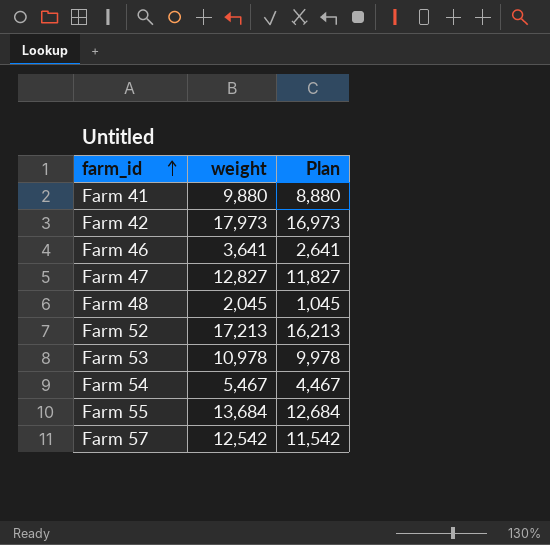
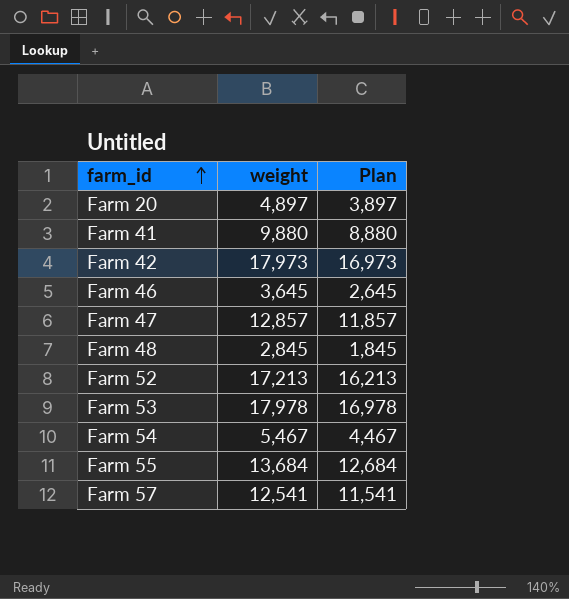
row Farm 20: none -> 4,897 | 3,897
Farm 46 | weight: 3,641 -> 3,645
Farm 46 | Plan: 2,641 -> 2,645
Farm 47 | weight: 12,827 -> 12,857
Farm 47 | Plan: 11,827 -> 11,857
Farm 48 | weight: 2,045 -> 2,845
Farm 48 | Plan: 1,045 -> 1,845
Farm 53 | weight: 10,978 -> 17,978
Farm 53 | Plan: 9,978 -> 16,978
Farm 57 | weight: 12,542 -> 12,541
Farm 57 | Plan: 11,542 -> 11,541

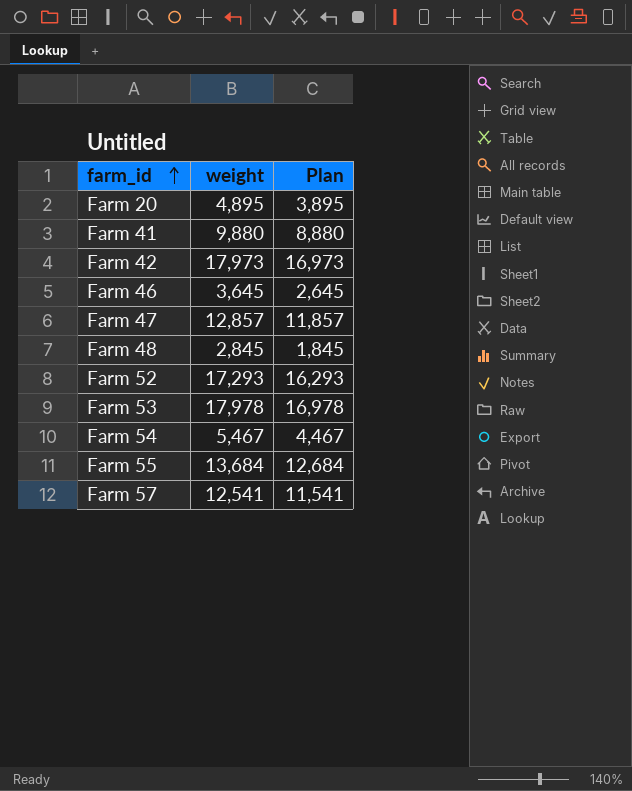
Farm 20 | weight: 4,897 -> 4,895
Farm 20 | Plan: 3,897 -> 3,895
Farm 52 | weight: 17,213 -> 17,293
Farm 52 | Plan: 16,213 -> 16,293

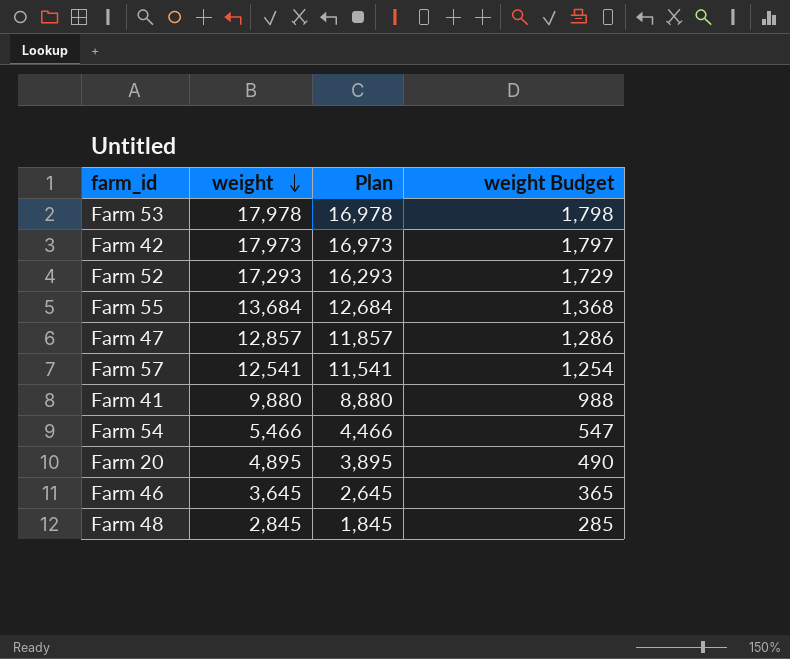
row order: farm_id ascending -> weight descending
column weight Budget | formula: none -> [weight] * 0.1
Farm 54 | weight: 5,467 -> 5,466
Farm 54 | Plan: 4,467 -> 4,466

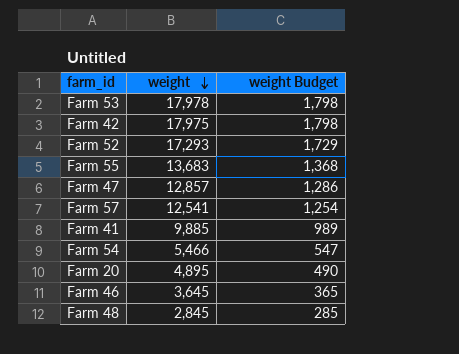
column Plan | formula: [weight] - 1000 -> none
Farm 42 | weight: 17,973 -> 17,975
Farm 42 | weight Budget: 1,797 -> 1,798
Farm 55 | weight: 13,684 -> 13,683
Farm 41 | weight: 9,880 -> 9,885
Farm 41 | weight Budget: 988 -> 989

